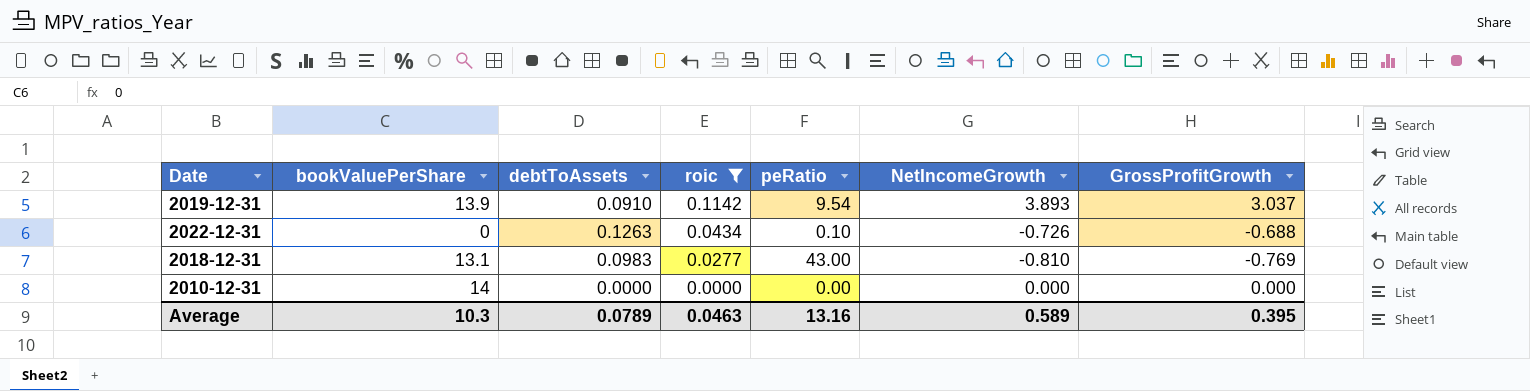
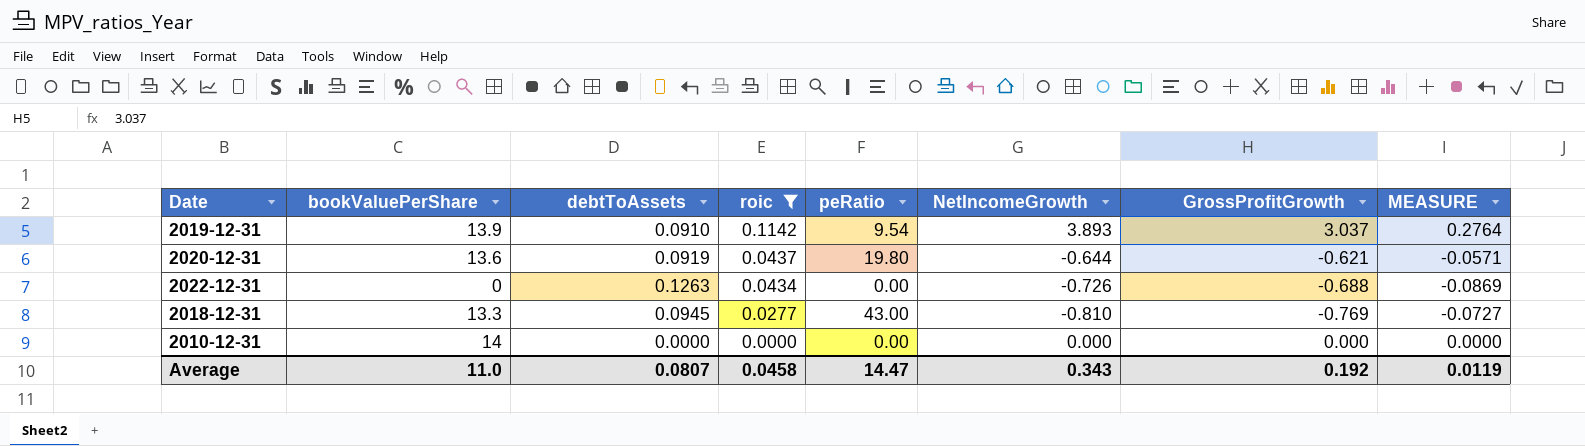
column MEASURE | formula: none -> [debtToAssets] * [GrossProfitGrowth]
row 2020-12-31: none -> 13.6 | 0.0919 | 0.0437 | 19.80 | -0.644 | -0.621 | -0.0571
2022-12-31 | peRatio: 0.10 -> 0.00
2018-12-31 | bookValuePerShare: 13.1 -> 13.3
2018-12-31 | debtToAssets: 0.0983 -> 0.0945
Average | bookValuePerShare: 10.3 -> 11.0
Average | debtToAssets: 0.0789 -> 0.0807
Average | roic: 0.0463 -> 0.0458
Average | peRatio: 13.16 -> 14.47
Average | NetIncomeGrowth: 0.589 -> 0.343
Average | GrossProfitGrowth: 0.395 -> 0.192

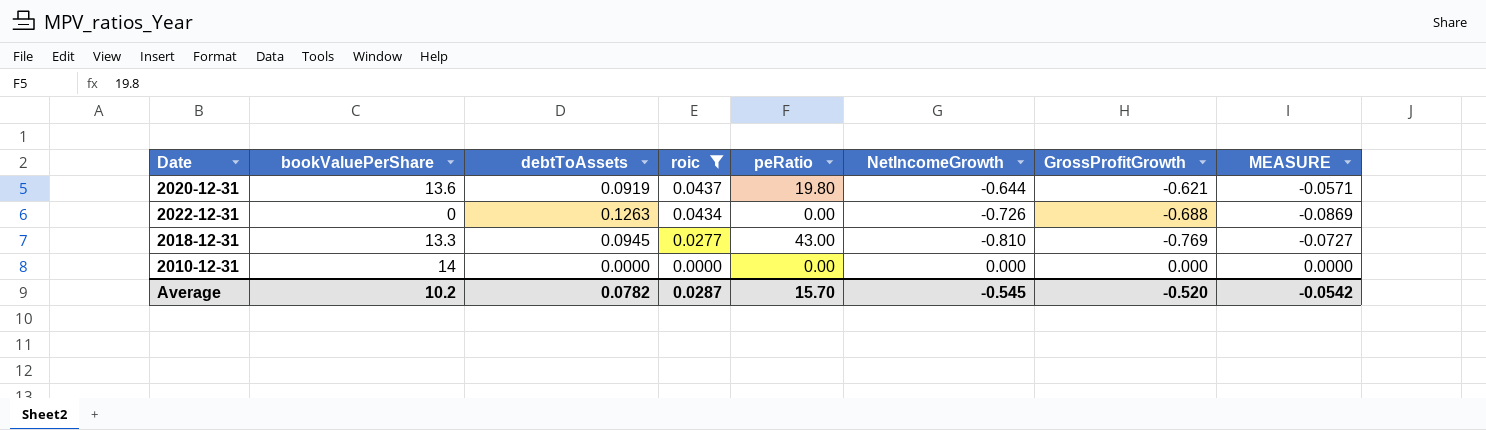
row 2019-12-31: 13.9 | 0.0910 | 0.1142 | 9.54 | 3.893 | 3.037 | 0.2764 -> none
Average | bookValuePerShare: 11.0 -> 10.2
Average | debtToAssets: 0.0807 -> 0.0782
Average | roic: 0.0458 -> 0.0287
Average | peRatio: 14.47 -> 15.70
Average | NetIncomeGrowth: 0.343 -> -0.545
Average | GrossProfitGrowth: 0.192 -> -0.520
Average | MEASURE: 0.0119 -> -0.0542

